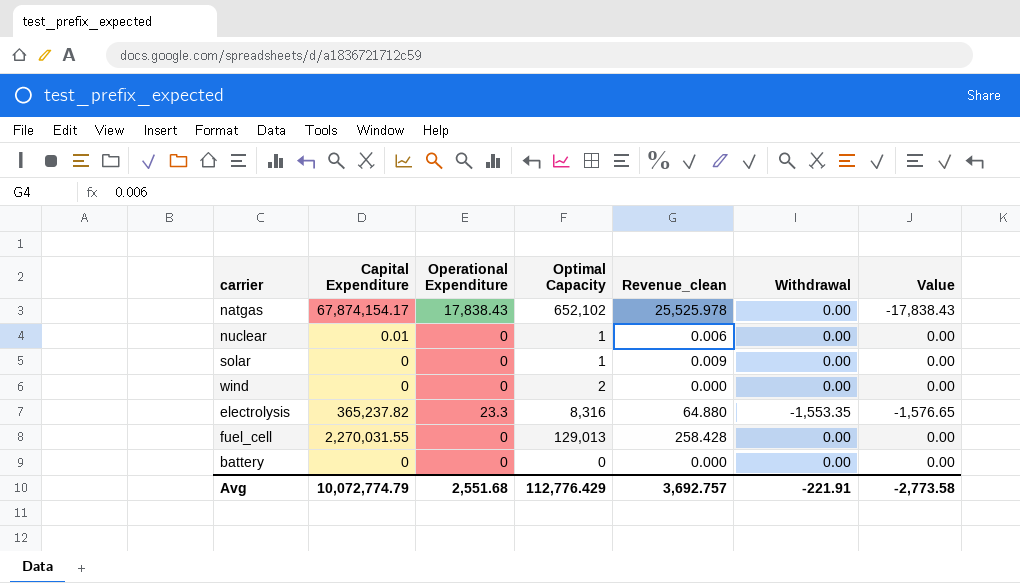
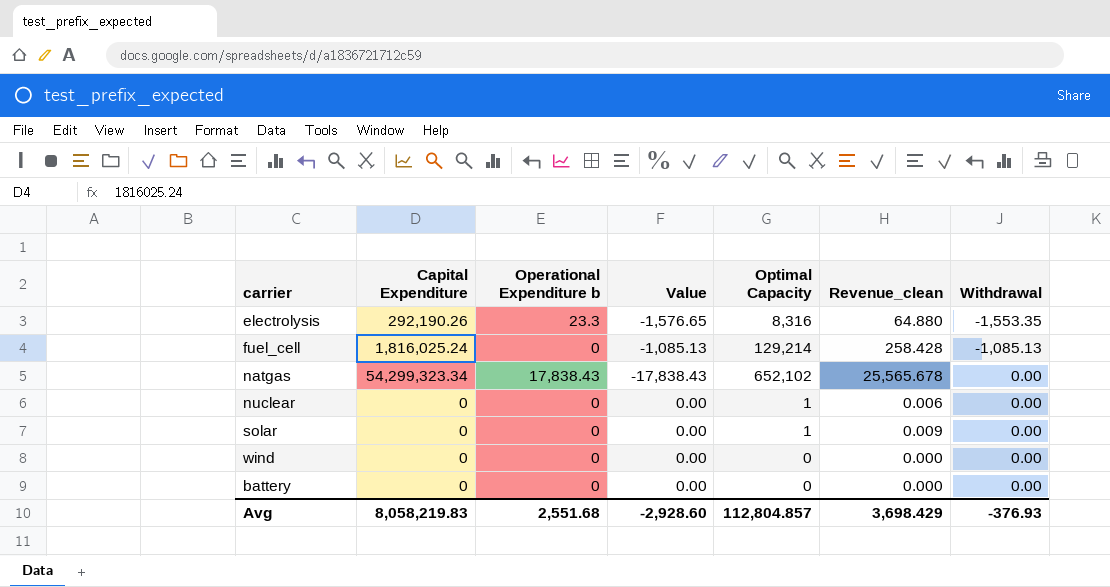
row order: none -> Withdrawal ascending
column name: Operational Expenditure -> Operational Expenditure b
column Value | position: 7 -> 4
electrolysis | Capital Expenditure: 365,237.82 -> 292,190.26
fuel_cell | Capital Expenditure: 2,270,031.55 -> 1,816,025.24
fuel_cell | Value: 0.00 -> -1,085.13
fuel_cell | Optimal Capacity: 129,013 -> 129,214
fuel_cell | Withdrawal: 0.00 -> -1,085.13
natgas | Capital Expenditure: 67,874,154.17 -> 54,299,323.34
natgas | Revenue_clean: 25,525.978 -> 25,565.678
nuclear | Capital Expenditure: 0.01 -> 0
wind | Optimal Capacity: 2 -> 0
Avg | Capital Expenditure: 10,072,774.79 -> 8,058,219.83
Avg | Value: -2,773.58 -> -2,928.60
Avg | Optimal Capacity: 112,776.429 -> 112,804.857
Avg | Revenue_clean: 3,692.757 -> 3,698.429
Avg | Withdrawal: -221.91 -> -376.93

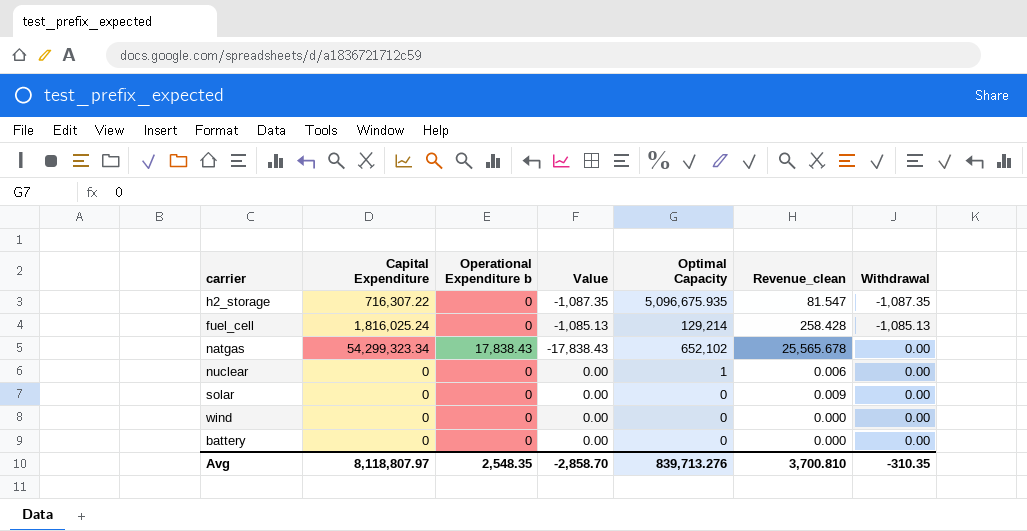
row electrolysis: 292,190.26 | 23.3 | -1,576.65 | 8,316 | 64.880 | -1,553.35 -> none
row h2_storage: none -> 716,307.22 | 0 | -1,087.35 | 5,096,675.935 | 81.547 | -1,087.35
solar | Optimal Capacity: 1 -> 0
Avg | Capital Expenditure: 8,058,219.83 -> 8,118,807.97
Avg | Operational Expenditure b: 2,551.68 -> 2,548.35
Avg | Value: -2,928.60 -> -2,858.70
Avg | Optimal Capacity: 112,804.857 -> 839,713.276
Avg | Revenue_clean: 3,698.429 -> 3,700.810
Avg | Withdrawal: -376.93 -> -310.35

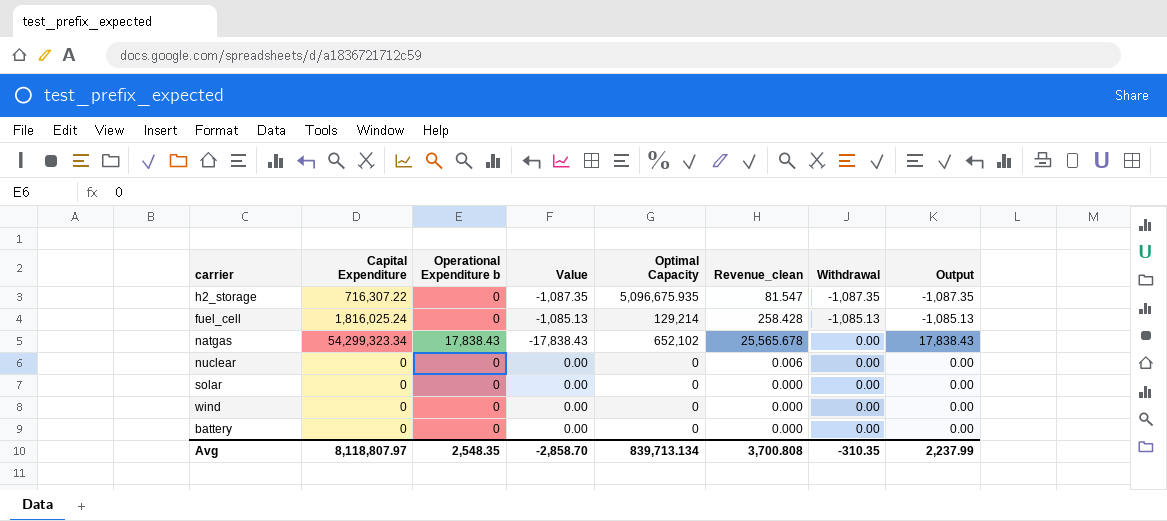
column Output | formula: none -> [Operational Expenditure b] + [Withdrawal]
nuclear | Optimal Capacity: 1 -> 0
solar | Revenue_clean: 0.009 -> 0.000
Avg | Optimal Capacity: 839,713.276 -> 839,713.134
Avg | Revenue_clean: 3,700.810 -> 3,700.808

